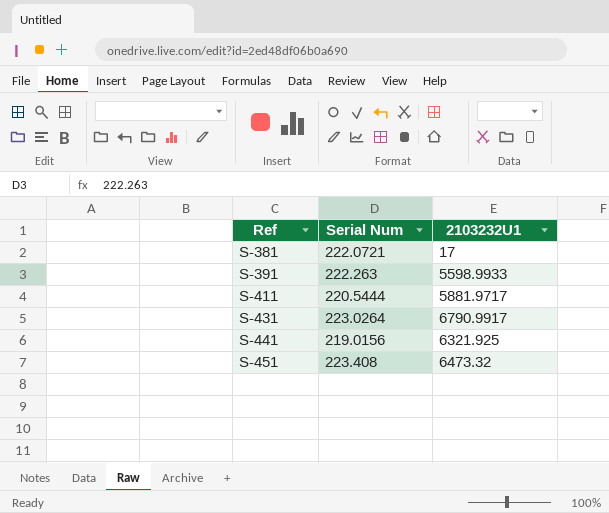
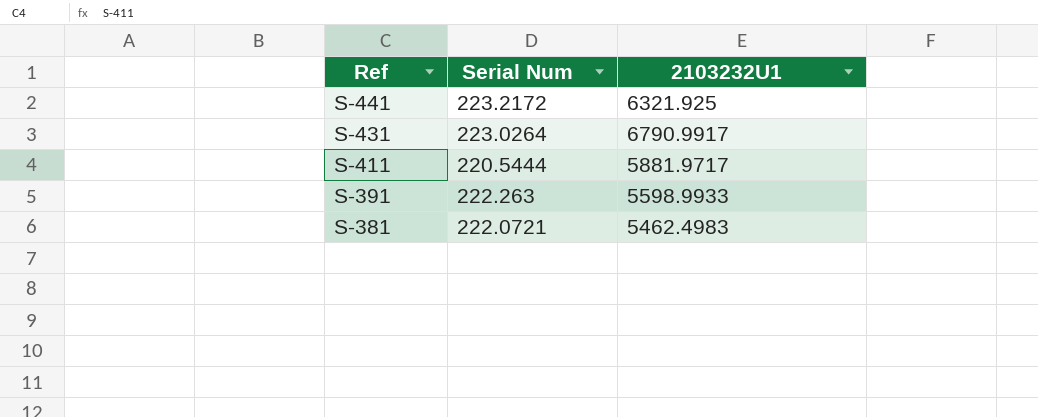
row order: Ref ascending -> Ref descending
row S-451: 223.408 | 6473.32 -> none
S-441 | Serial Num: 219.0156 -> 223.2172
S-381 | 2103232U1: 17 -> 5462.4983

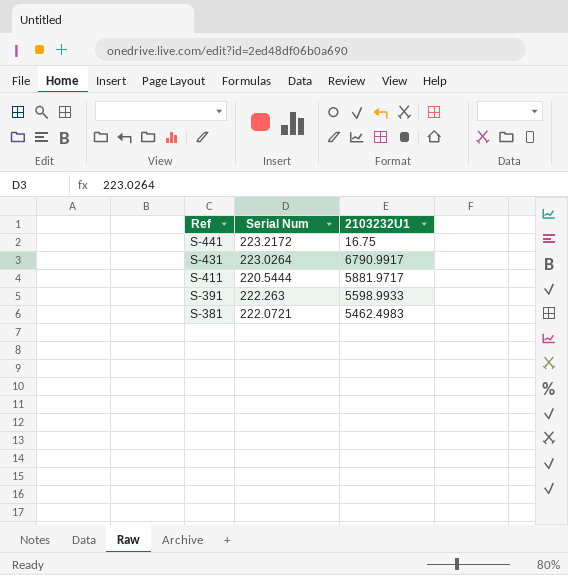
S-441 | 2103232U1: 6321.925 -> 16.75

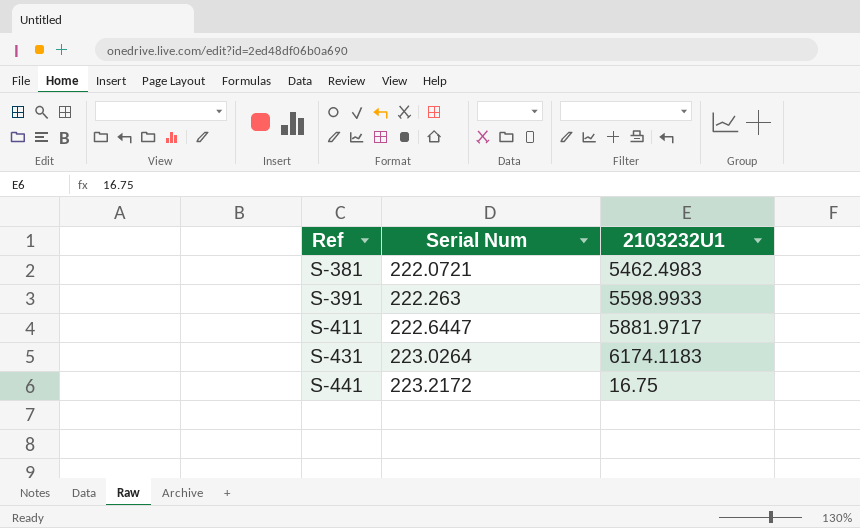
row order: Ref descending -> Ref ascending
S-411 | Serial Num: 220.5444 -> 222.6447
S-431 | 2103232U1: 6790.9917 -> 6174.1183

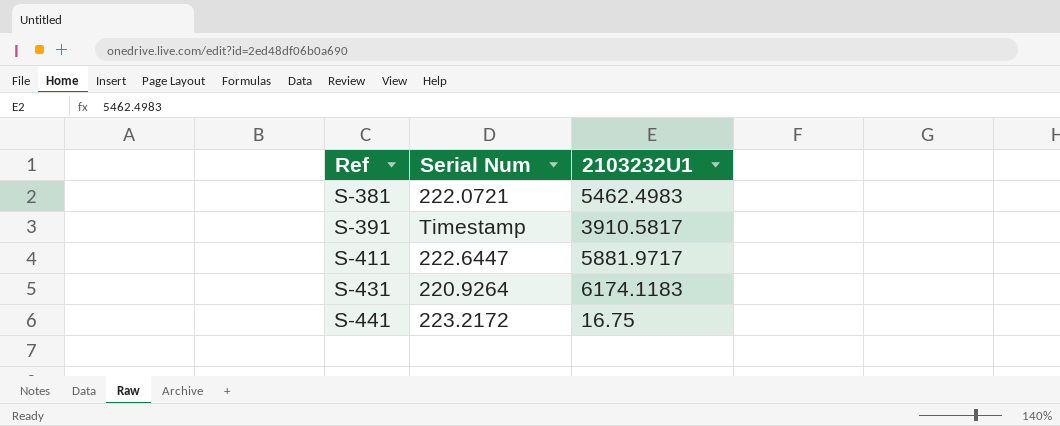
S-391 | Serial Num: 222.263 -> Timestamp
S-391 | 2103232U1: 5598.9933 -> 3910.5817
S-431 | Serial Num: 223.0264 -> 220.9264

